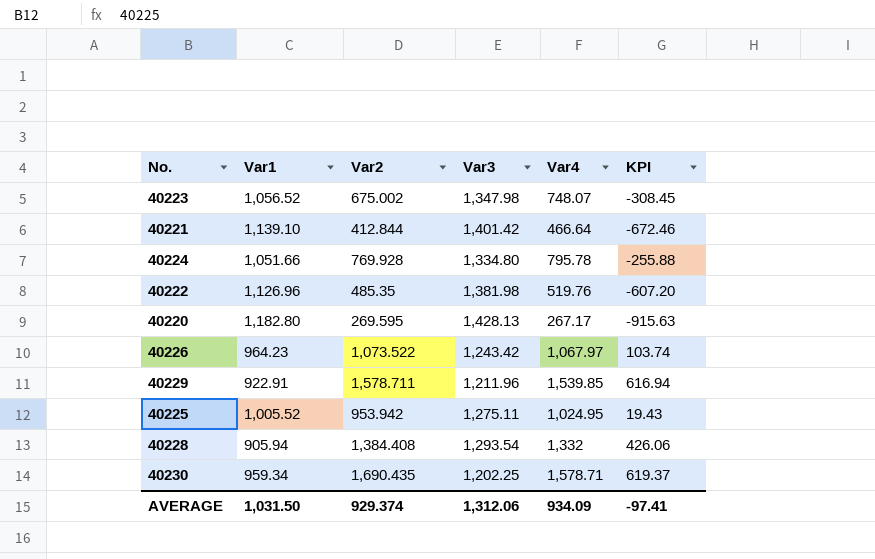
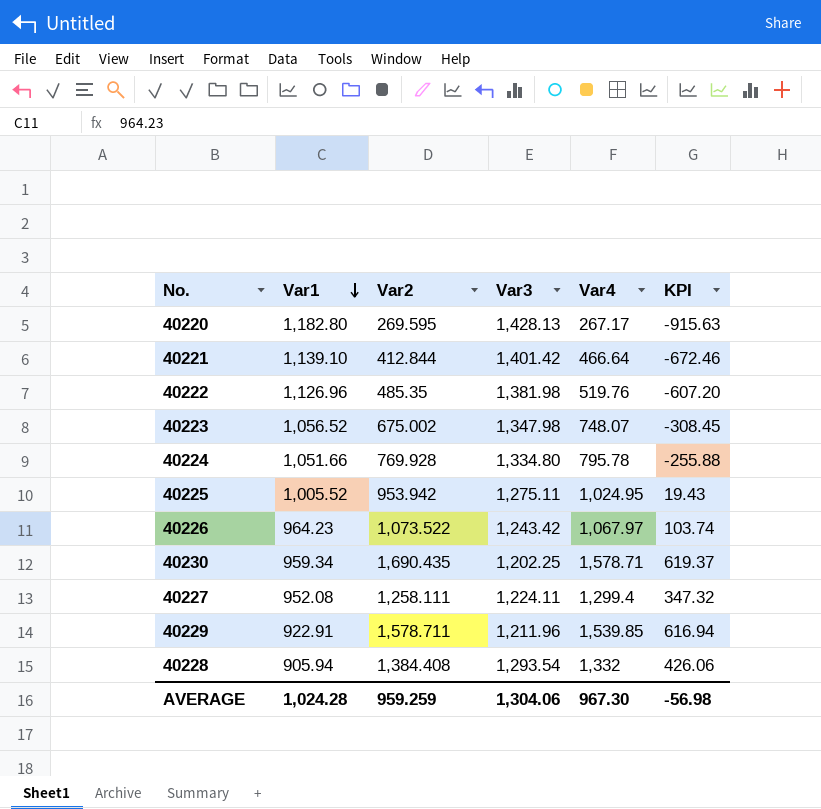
row order: none -> Var1 descending
row 40227: none -> 952.08 | 1,258.111 | 1,224.11 | 1,299.4 | 347.32
AVERAGE | Var1: 1,031.50 -> 1,024.28
AVERAGE | Var2: 929.374 -> 959.259
AVERAGE | Var3: 1,312.06 -> 1,304.06
AVERAGE | Var4: 934.09 -> 967.30
AVERAGE | KPI: -97.41 -> -56.98

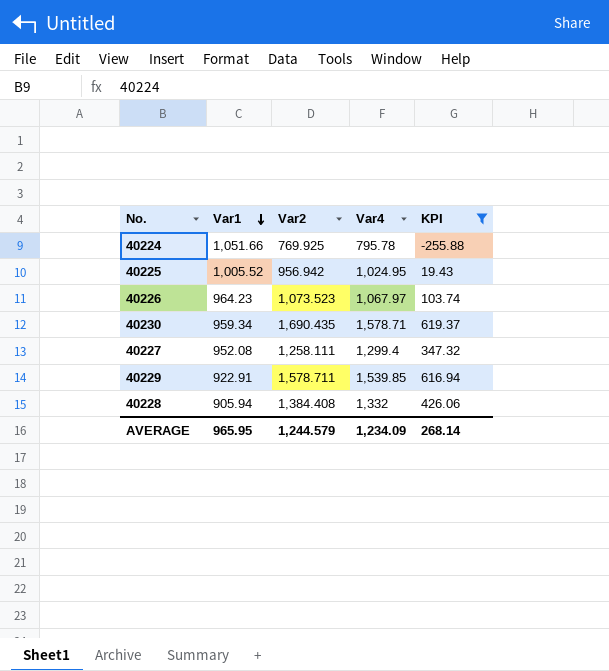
filter: none -> KPI >= -255.88
column Var3 | position: 4 -> none
40224 | Var2: 769.928 -> 769.925
40225 | Var2: 953.942 -> 956.942
40226 | Var2: 1,073.522 -> 1,073.523
AVERAGE | Var1: 1,024.28 -> 965.95
AVERAGE | Var2: 959.259 -> 1,244.579
AVERAGE | Var4: 967.30 -> 1,234.09
AVERAGE | KPI: -56.98 -> 268.14

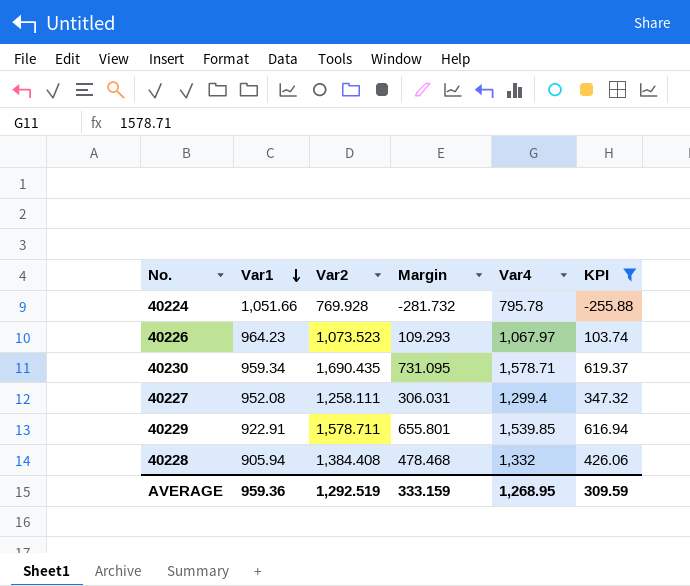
column Margin | formula: none -> [Var2] - [Var1]
row 40225: 1,005.52 | 956.942 | 1,024.95 | 19.43 -> none
40224 | Var2: 769.925 -> 769.928
AVERAGE | Var1: 965.95 -> 959.36
AVERAGE | Var2: 1,244.579 -> 1,292.519
AVERAGE | Var4: 1,234.09 -> 1,268.95
AVERAGE | KPI: 268.14 -> 309.59

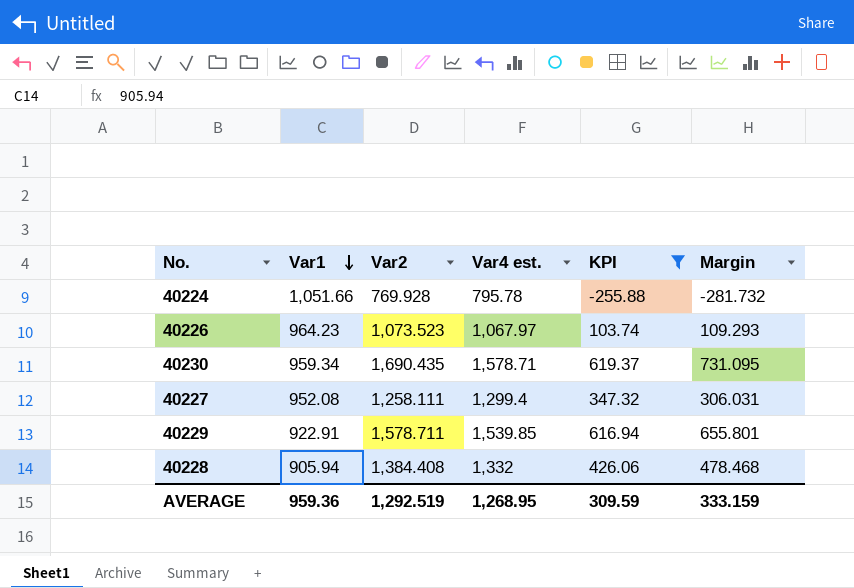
column name: Var4 -> Var4 est.
column Margin | position: 4 -> 6

